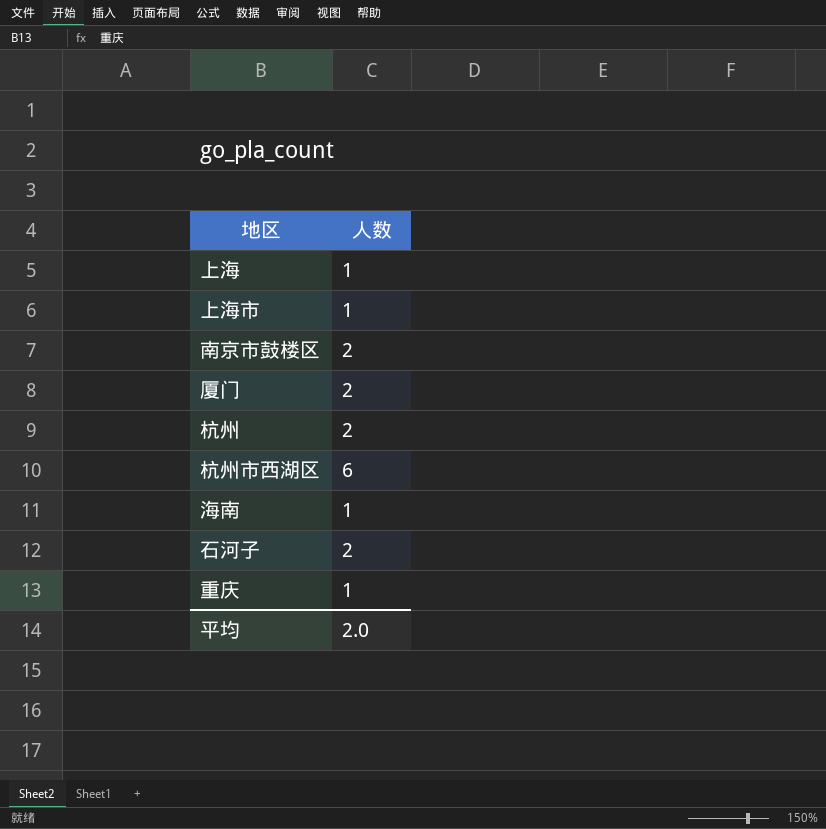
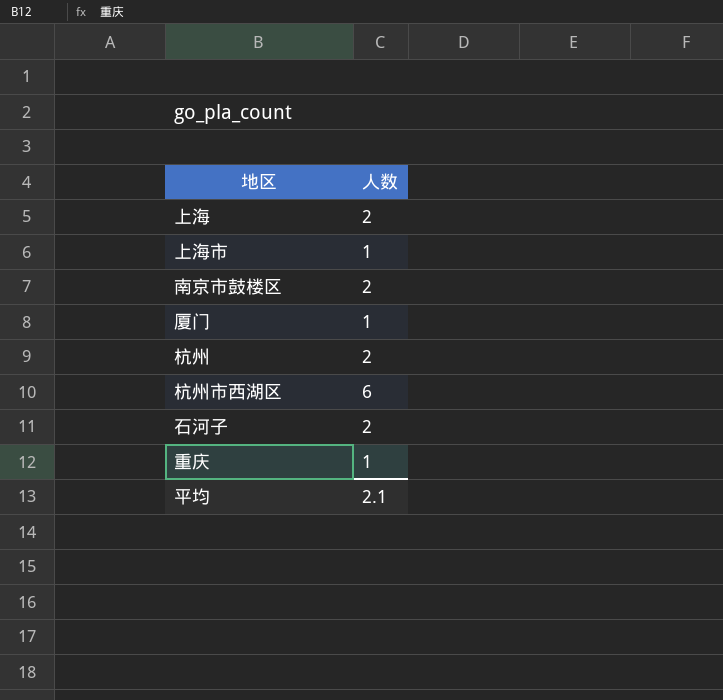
row 海南: 1 -> none
上海 | 人数: 1 -> 2
厦门 | 人数: 2 -> 1
平均 | 人数: 2.0 -> 2.1

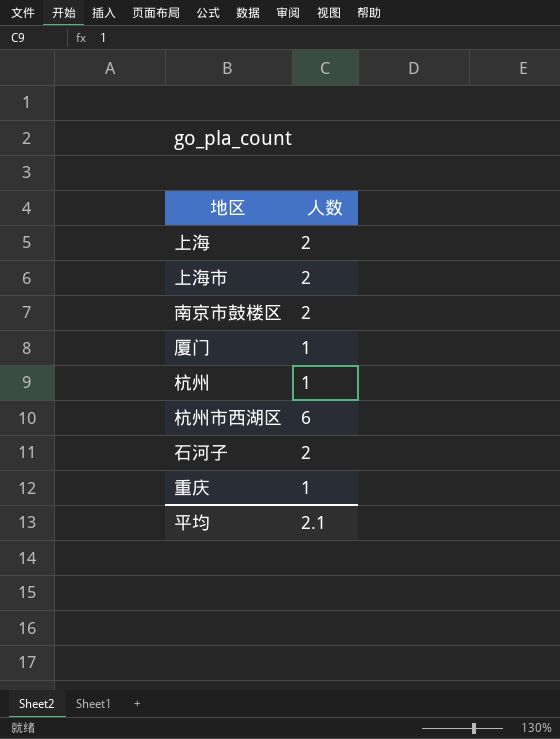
上海市 | 人数: 1 -> 2
杭州 | 人数: 2 -> 1

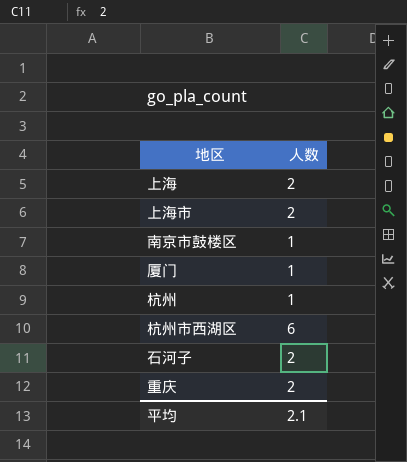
南京市鼓楼区 | 人数: 2 -> 1
重庆 | 人数: 1 -> 2

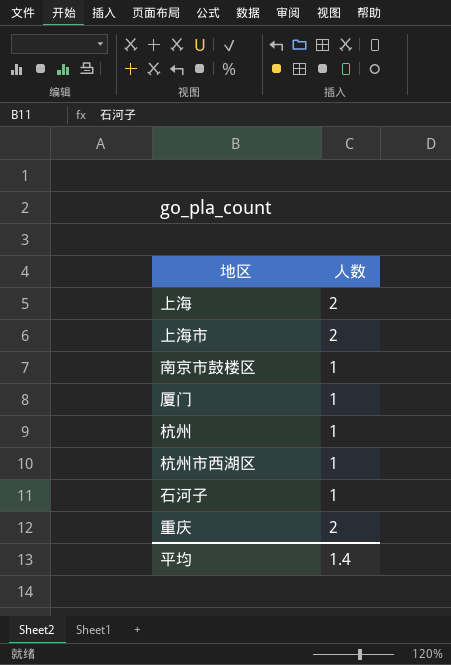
杭州市西湖区 | 人数: 6 -> 1
石河子 | 人数: 2 -> 1
平均 | 人数: 2.1 -> 1.4

